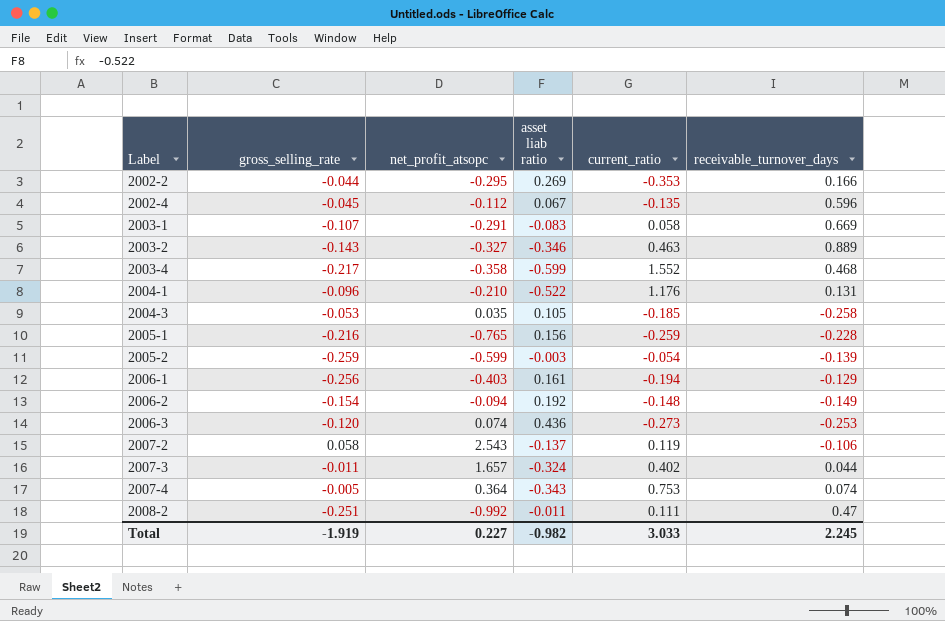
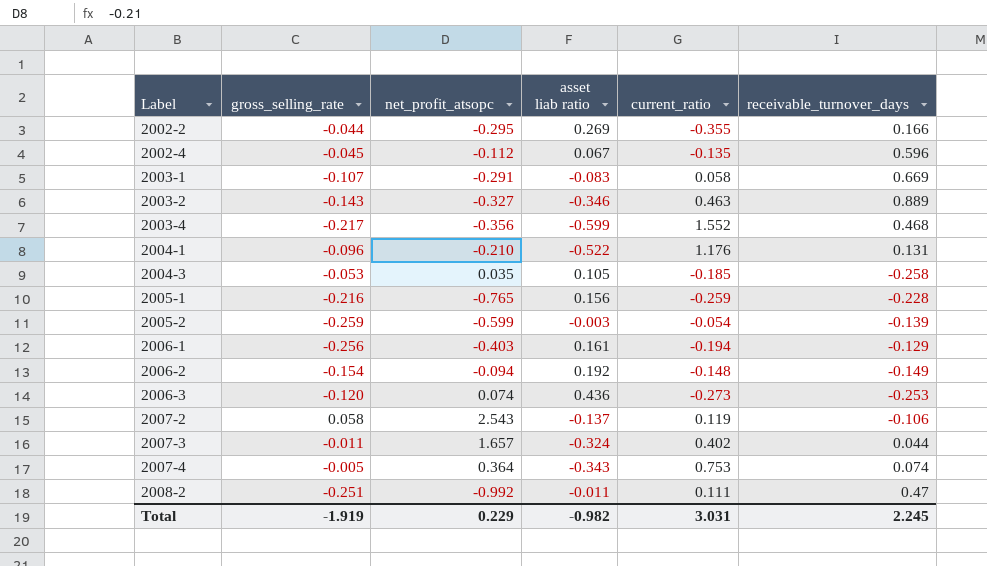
2002-2 | current_ratio: -0.353 -> -0.355
2003-4 | net_profit_atsopc: -0.358 -> -0.356
Total | net_profit_atsopc: 0.227 -> 0.229
Total | current_ratio: 3.033 -> 3.031

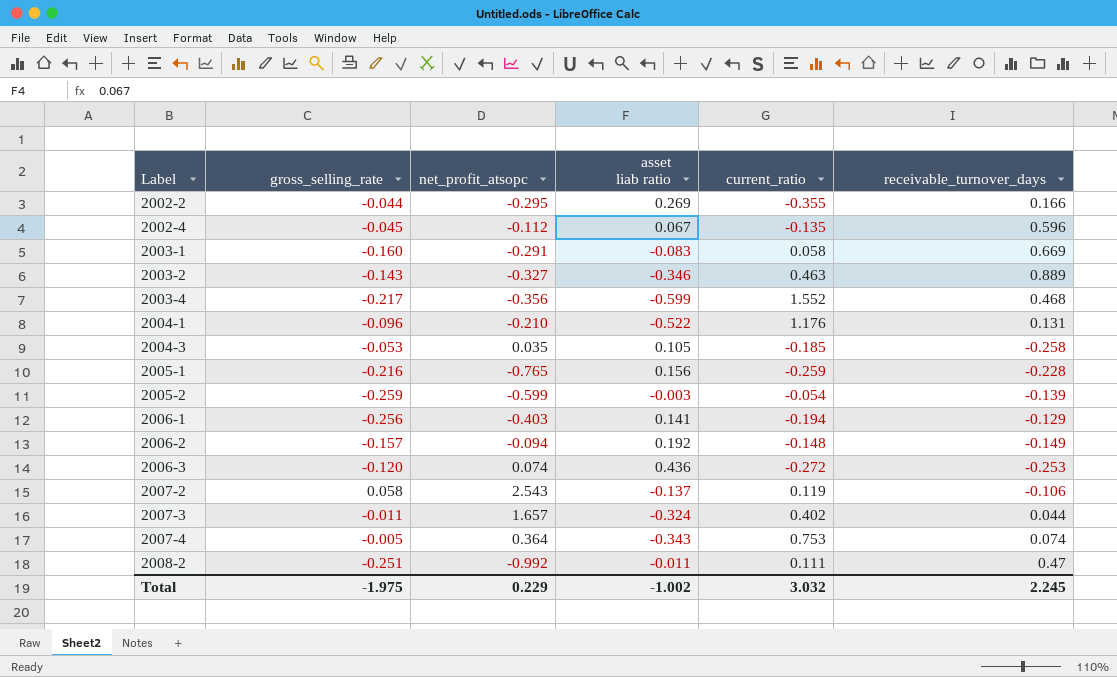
2003-1 | gross_selling_rate: -0.107 -> -0.160
2006-1 | asset liab ratio: 0.161 -> 0.141
2006-2 | gross_selling_rate: -0.154 -> -0.157
2006-3 | current_ratio: -0.273 -> -0.272
Total | gross_selling_rate: -1.919 -> -1.975
Total | asset liab ratio: -0.982 -> -1.002
Total | current_ratio: 3.031 -> 3.032

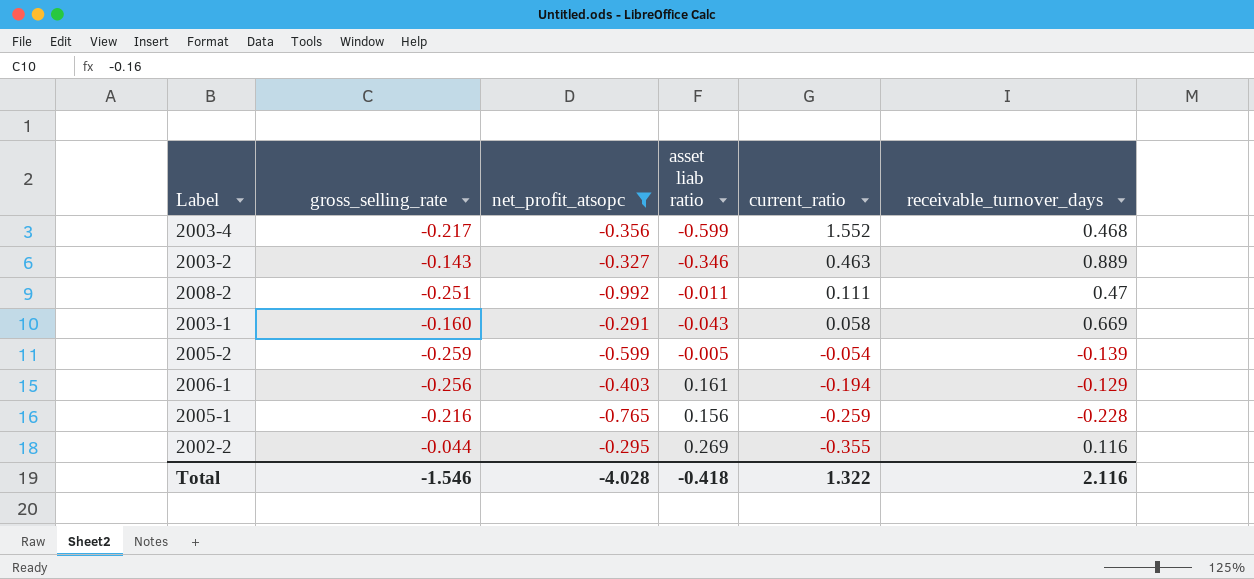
filter: none -> net_profit_atsopc <= -0.291
row order: Label ascending -> current_ratio descending
2003-1 | asset liab ratio: -0.083 -> -0.043
2005-2 | asset liab ratio: -0.003 -> -0.005
2006-1 | asset liab ratio: 0.141 -> 0.161
2002-2 | receivable_turnover_days: 0.166 -> 0.116
Total | gross_selling_rate: -1.975 -> -1.546
Total | net_profit_atsopc: 0.229 -> -4.028
Total | asset liab ratio: -1.002 -> -0.418
Total | current_ratio: 3.032 -> 1.322
Total | receivable_turnover_days: 2.245 -> 2.116

